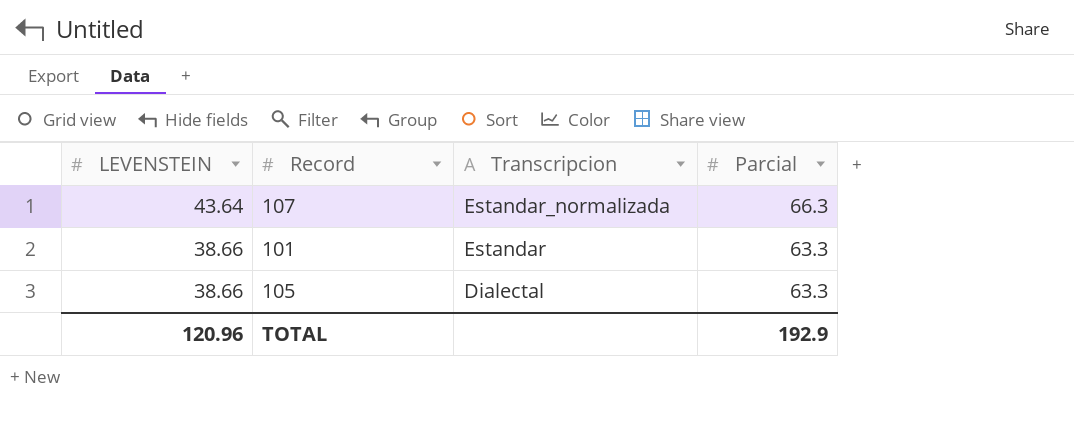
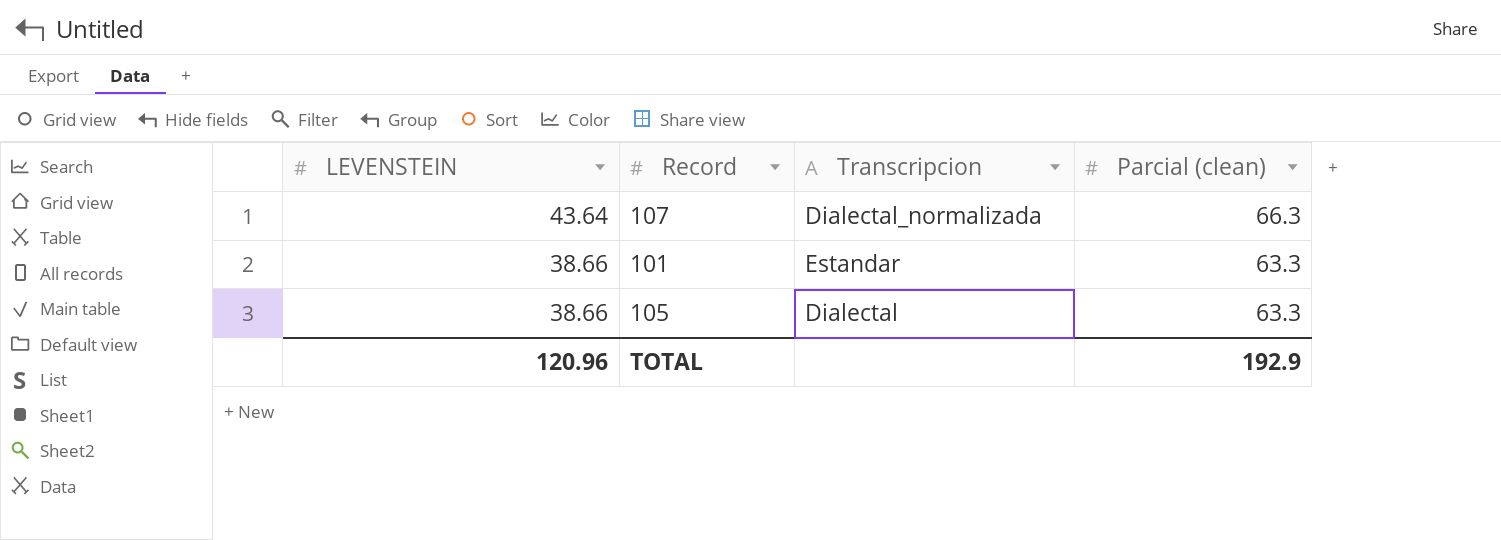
column name: Parcial -> Parcial (clean)
107 | Transcripcion: Estandar_normalizada -> Dialectal_normalizada

